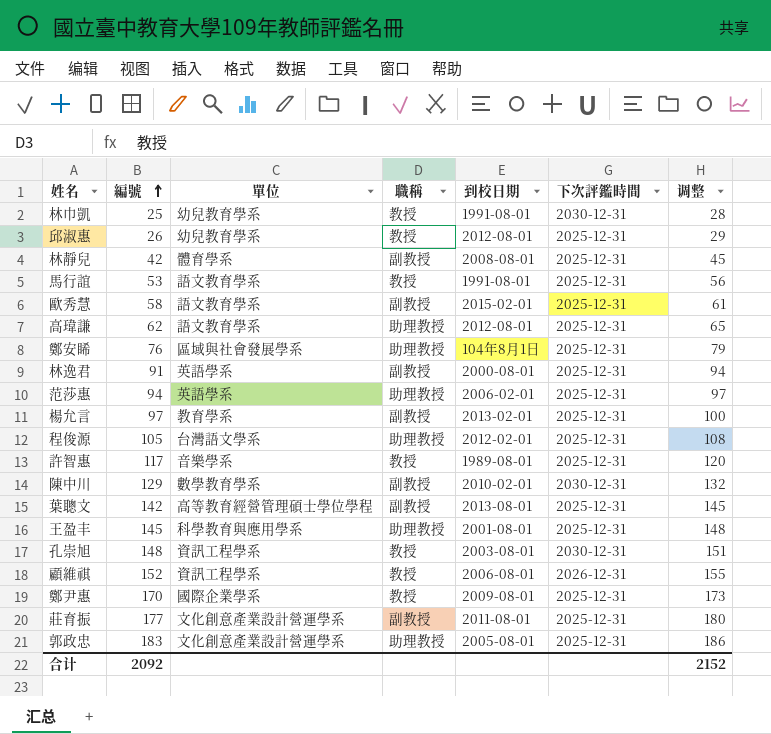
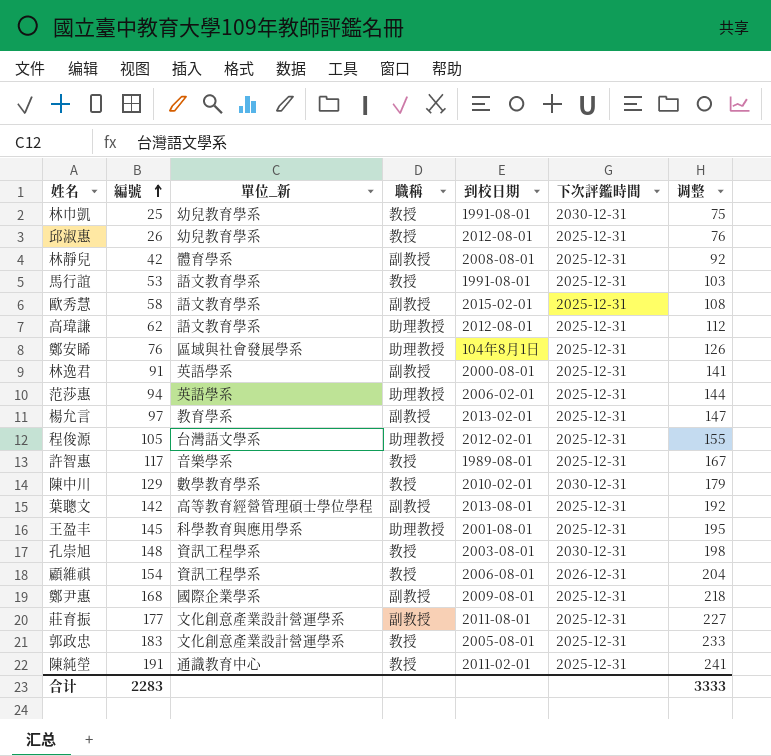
column name: 單位 -> 單位_新
column 调整 | formula: [編號] + 3 -> [編號] + 50
陳中川 | 職稱: 副教授 -> 教授
顧維祺 | 編號: 152 -> 154
鄭尹惠 | 編號: 170 -> 168
鄭尹惠 | 職稱: 教授 -> 副教授
郭政忠 | 職稱: 助理教授 -> 教授
row 陳純塋: none -> 191 | 通識教育中心 | 教授 | 2011-02-01 | 2025-12-31 | 241
合计 | 編號: 2092 -> 2283
合计 | 调整: 2152 -> 3333

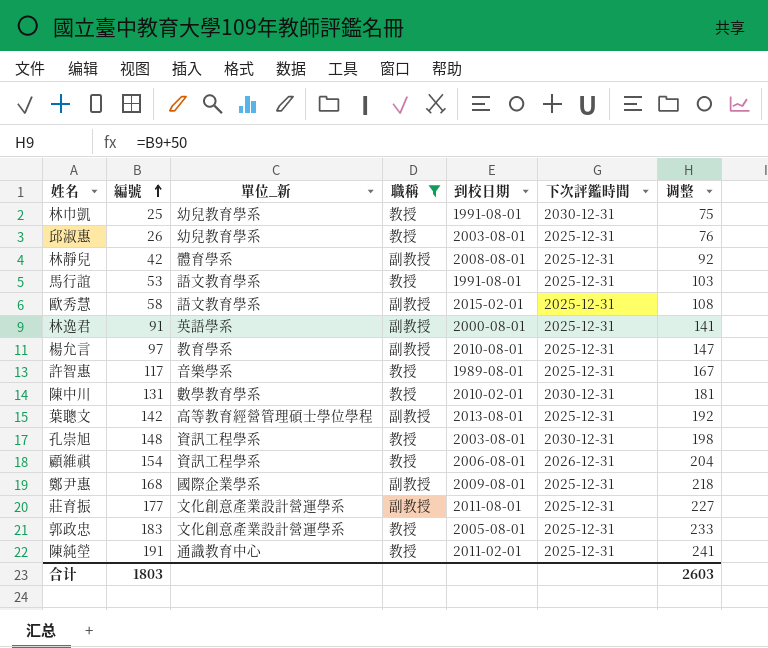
filter: none -> 職稱 != 助理教授
邱淑惠 | 到校日期: 2012-08-01 -> 2003-08-01
楊允言 | 到校日期: 2013-02-01 -> 2010-08-01
陳中川 | 編號: 129 -> 131
陳中川 | 调整: 179 -> 181
合计 | 編號: 2283 -> 1803
合计 | 调整: 3333 -> 2603

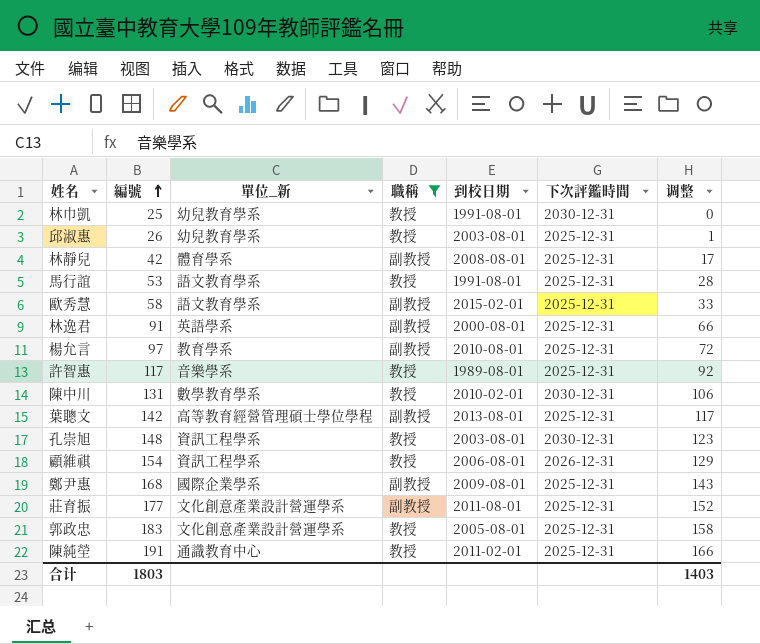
column 调整 | formula: [編號] + 50 -> [編號] - 25
合计 | 调整: 2603 -> 1403

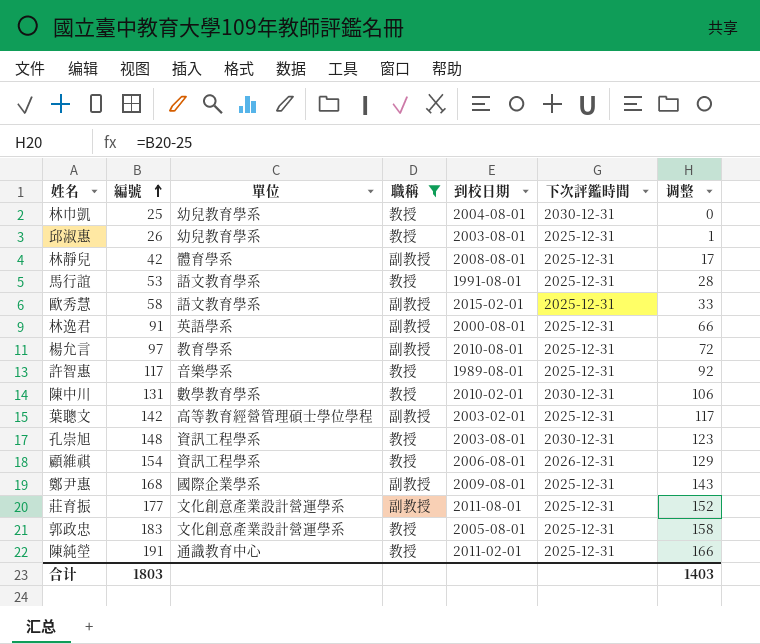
column name: 單位_新 -> 單位
林巾凱 | 到校日期: 1991-08-01 -> 2004-08-01
葉聰文 | 到校日期: 2013-08-01 -> 2003-02-01

